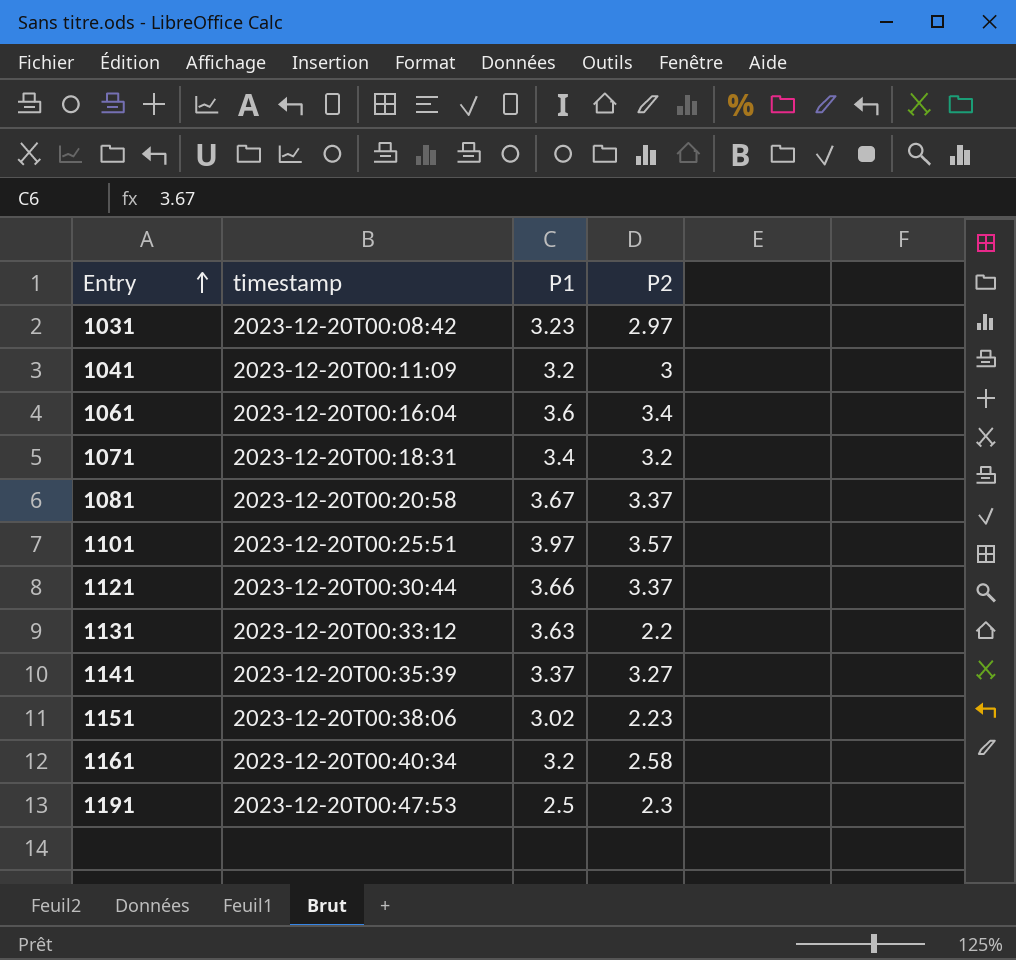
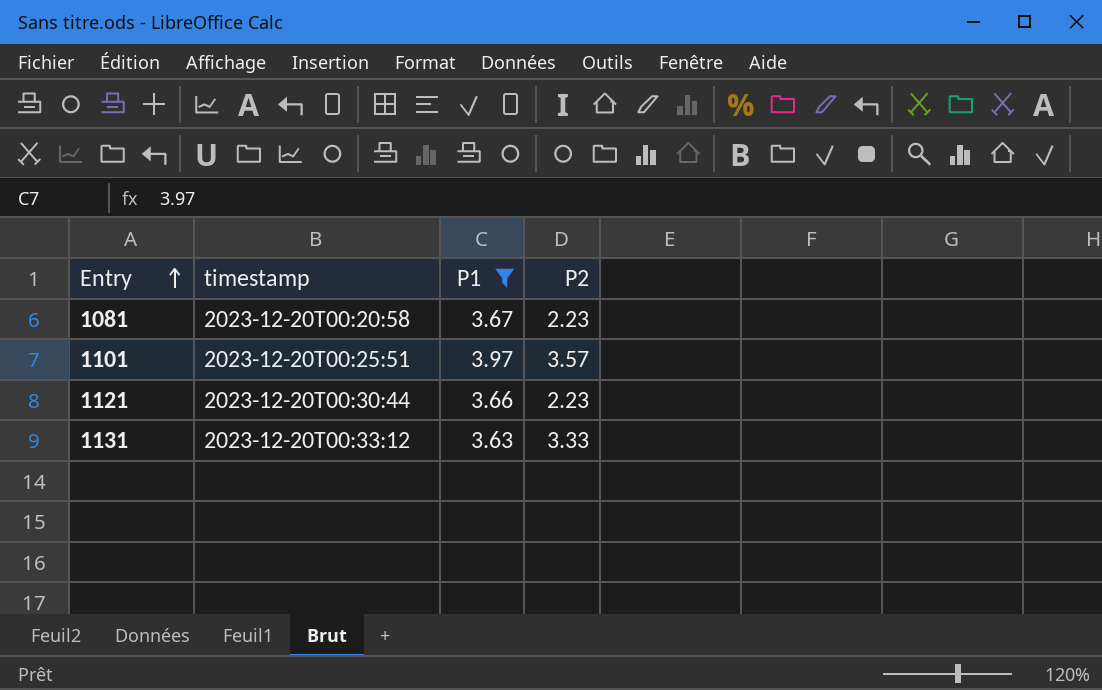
filter: none -> P1 >= 3.63
1081 | P2: 3.37 -> 2.23
1121 | P2: 3.37 -> 2.23
1131 | P2: 2.2 -> 3.33

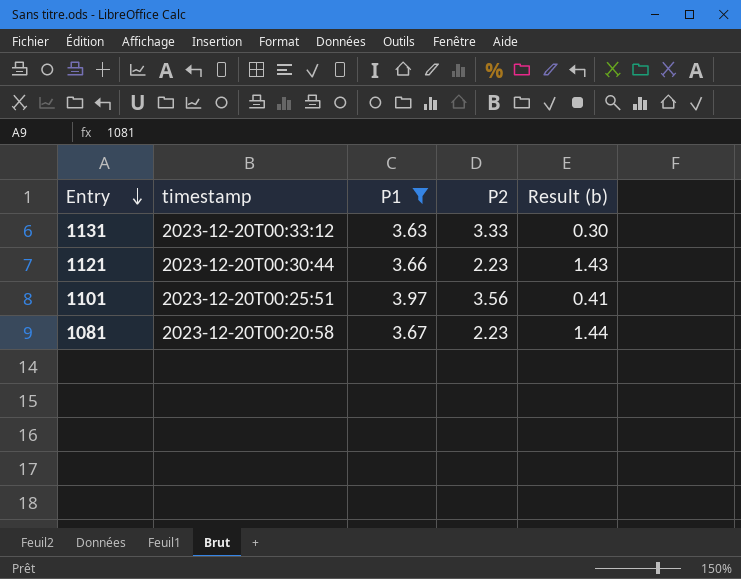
row order: Entry ascending -> Entry descending
column Result (b) | formula: none -> [P1] - [P2]
1101 | P2: 3.57 -> 3.56

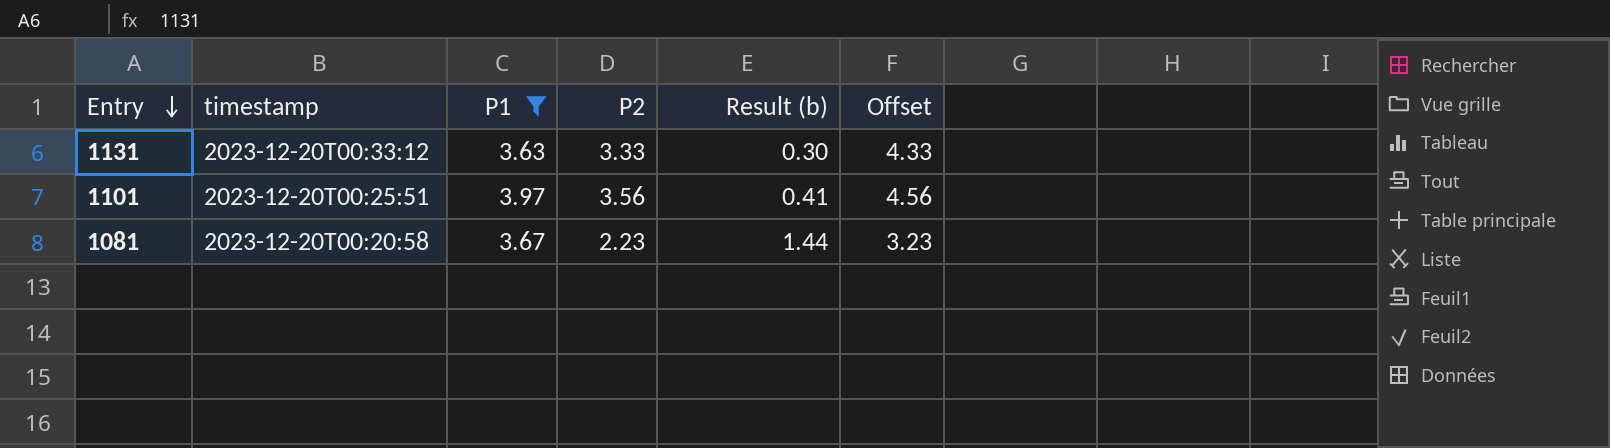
column Offset | formula: none -> [P2] + 1
row 1121: 2023-12-20T00:30:44 | 3.66 | 2.23 | 1.43 -> none

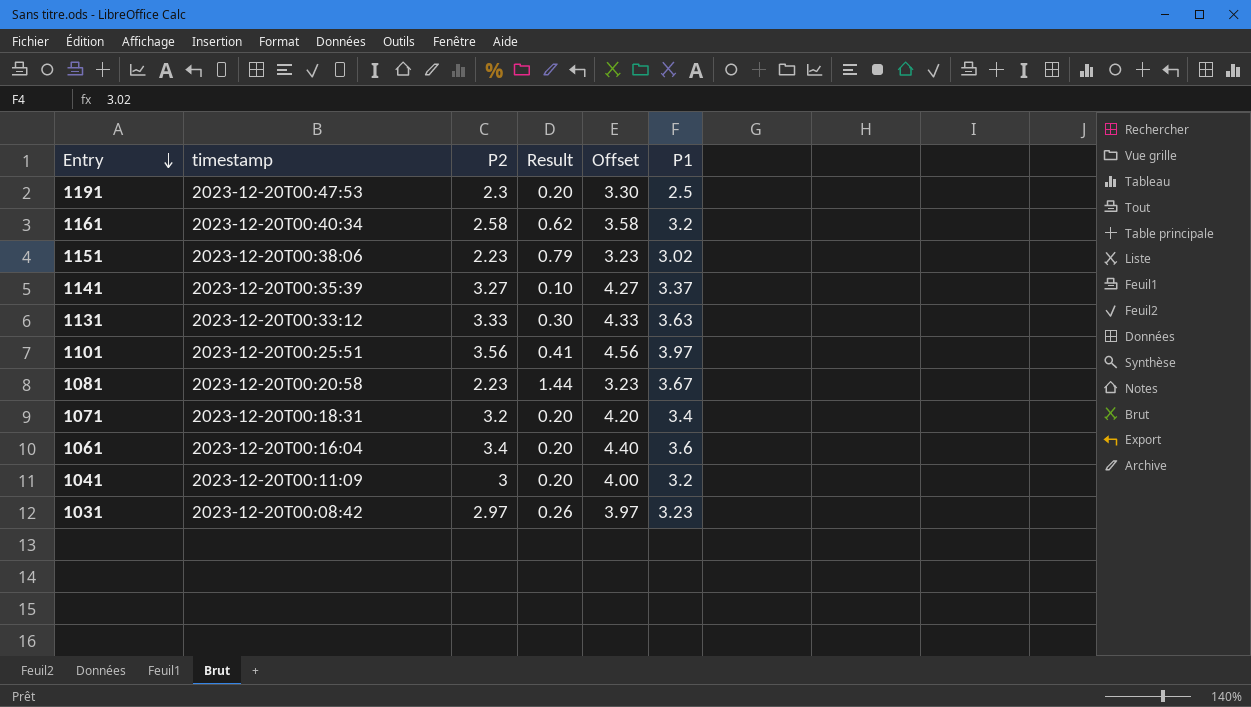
filter: P1 >= 3.63 -> none
column name: Result (b) -> Result
column P1 | position: 3 -> 6

